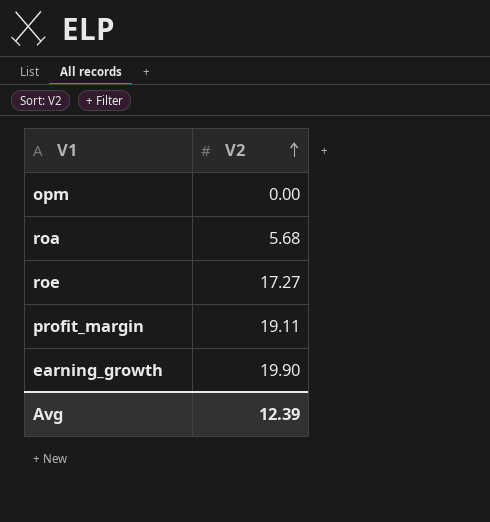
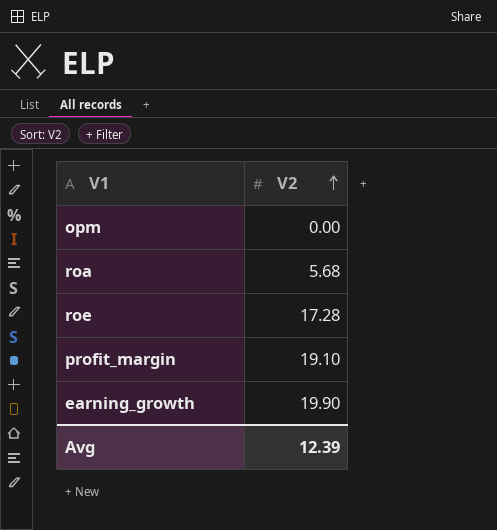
roe | V2: 17.27 -> 17.28
profit_margin | V2: 19.11 -> 19.10

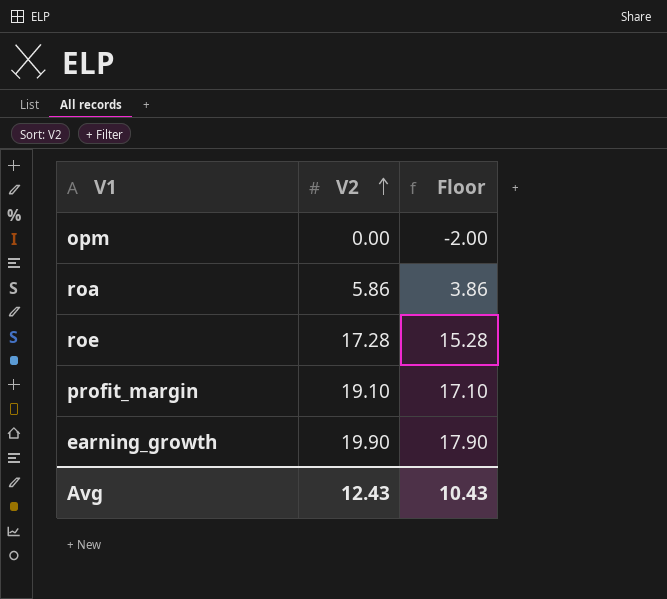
column Floor | formula: none -> [V2] - 2
roa | V2: 5.68 -> 5.86
Avg | V2: 12.39 -> 12.43

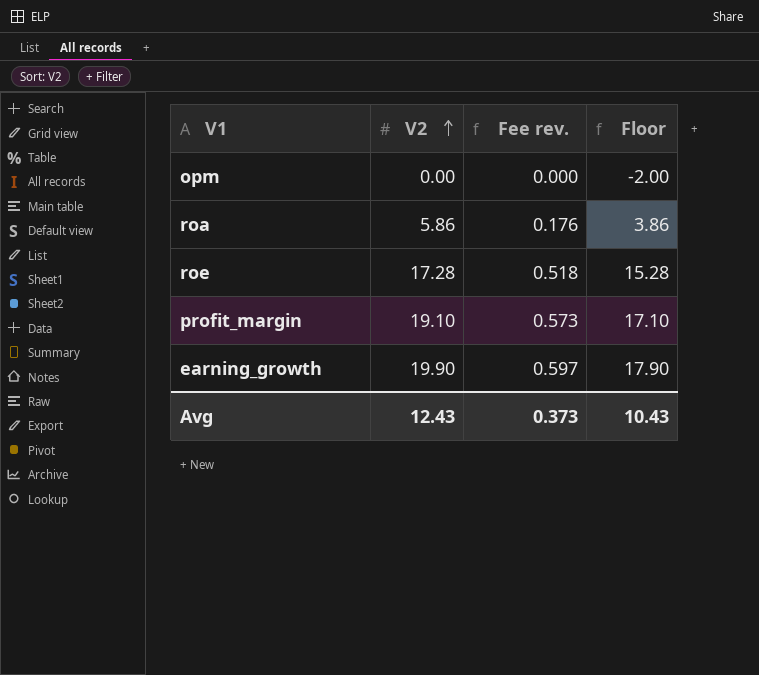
column Fee rev. | formula: none -> [V2] * 0.03

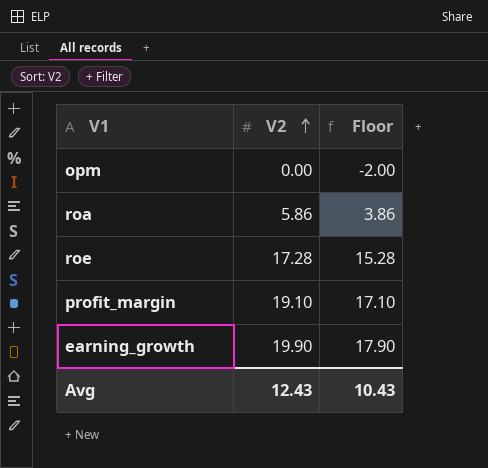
column Fee rev. | formula: [V2] * 0.03 -> none

